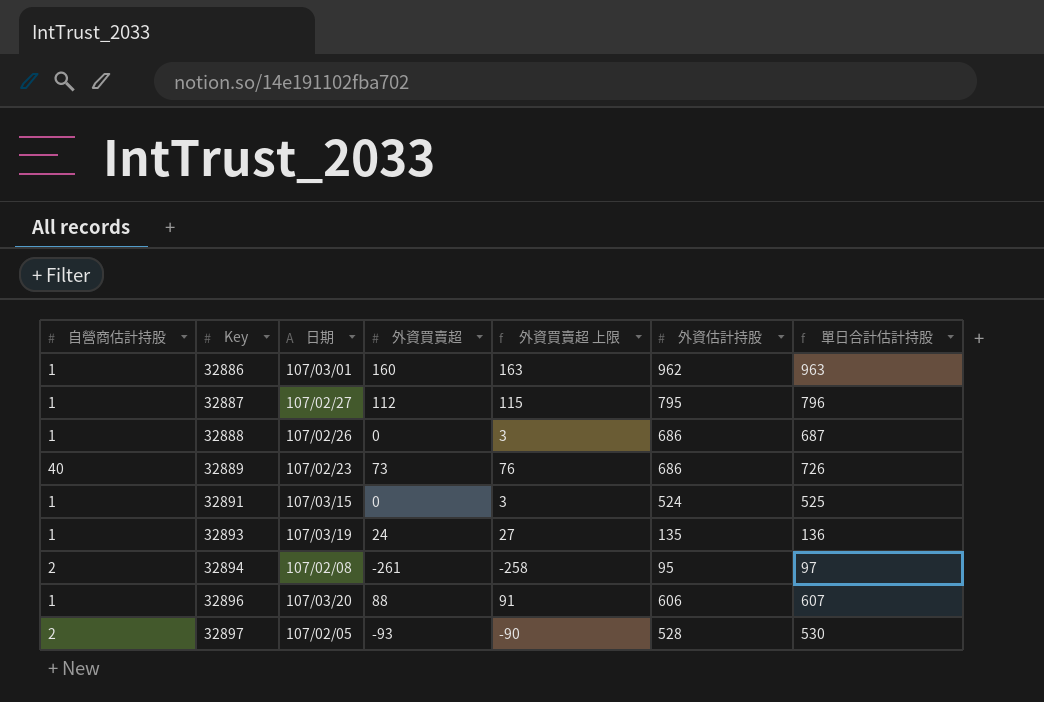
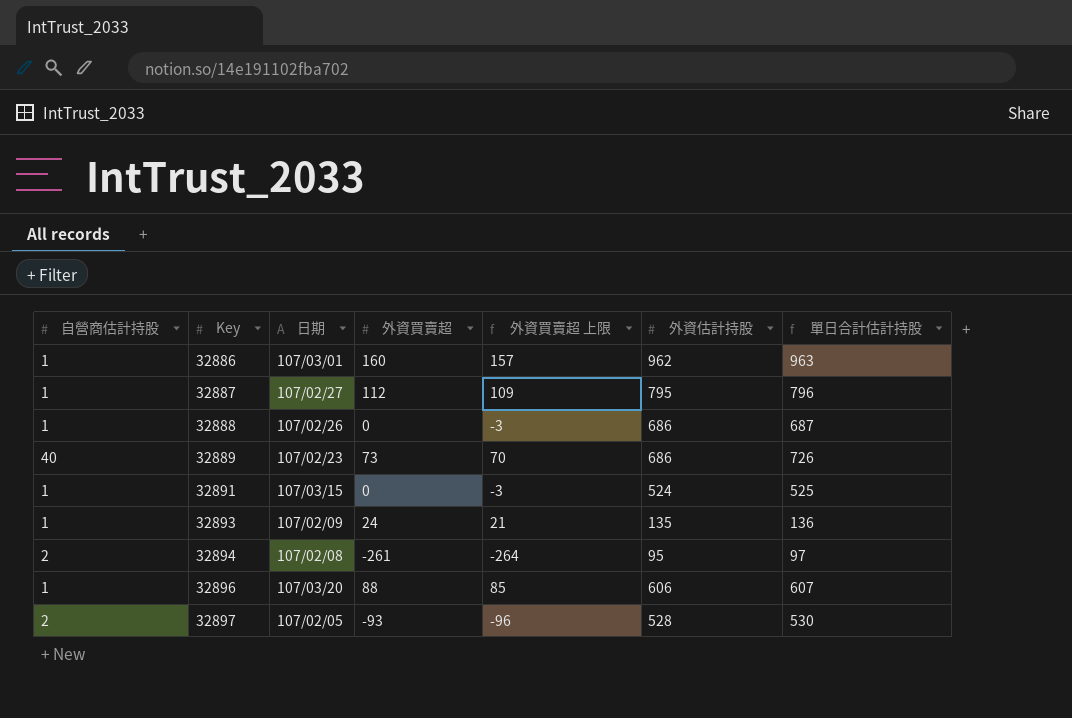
column 外資買賣超 上限 | formula: [外資買賣超] + 3 -> [外資買賣超] - 3
32893 | 日期: 107/03/19 -> 107/02/09

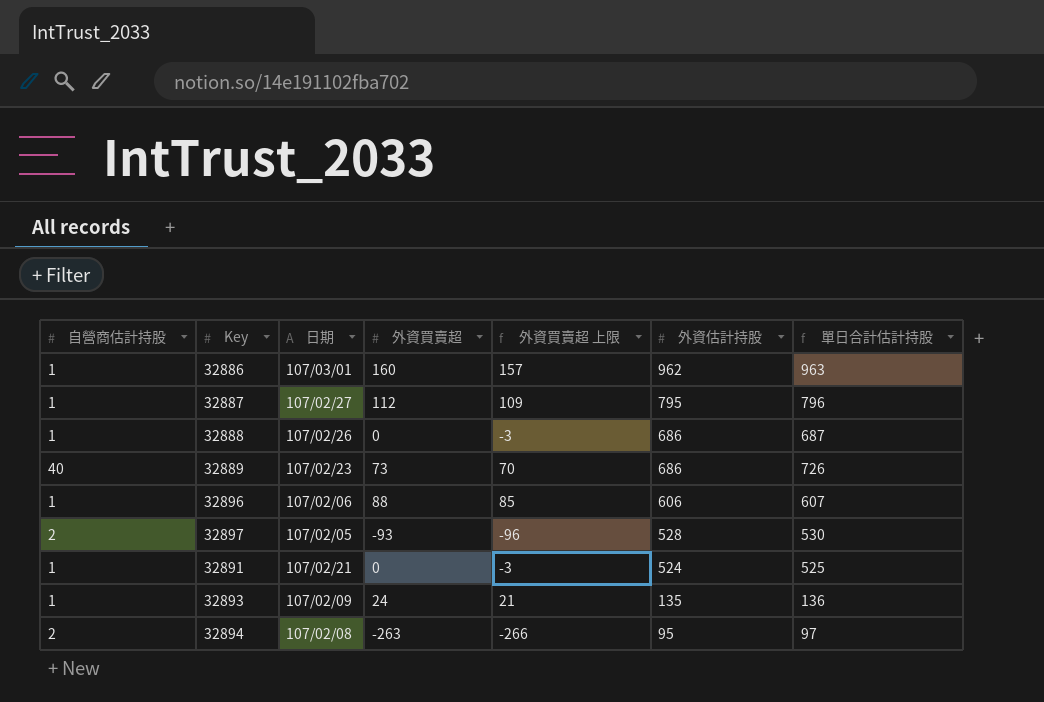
row order: Key ascending -> 外資估計持股 descending
32896 | 日期: 107/03/20 -> 107/02/06
32891 | 日期: 107/03/15 -> 107/02/21
32894 | 外資買賣超: -261 -> -263
32894 | 外資買賣超 上限: -264 -> -266

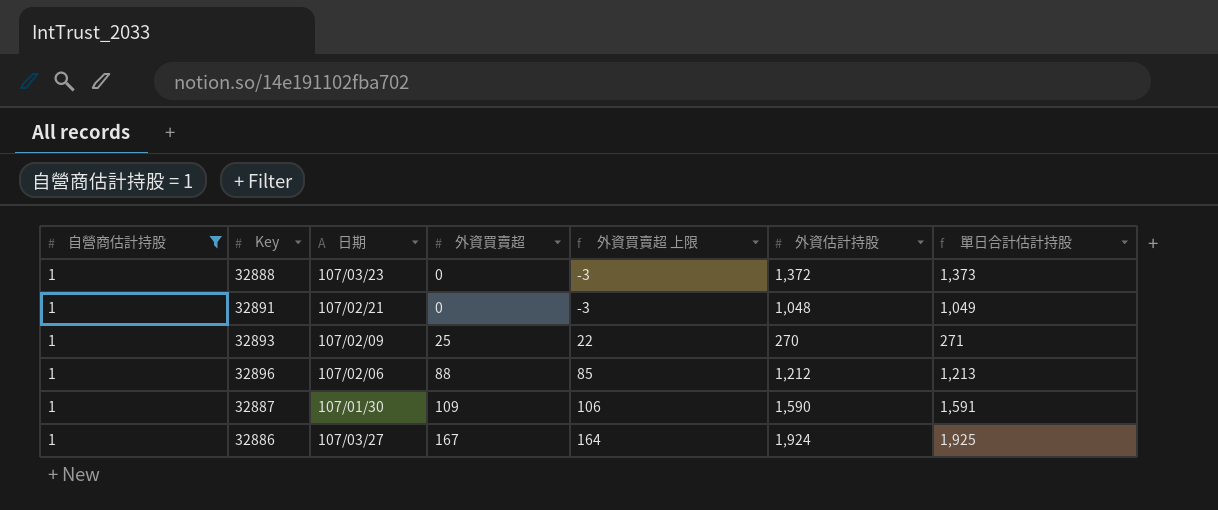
filter: none -> 自營商估計持股 = 1
row order: 外資估計持股 descending -> 外資買賣超 ascending
32888 | 日期: 107/02/26 -> 107/03/23
32888 | 外資估計持股: 686 -> 1,372
32888 | 單日合計估計持股: 687 -> 1,373
32891 | 外資估計持股: 524 -> 1,048
32891 | 單日合計估計持股: 525 -> 1,049
32893 | 外資買賣超: 24 -> 25
32893 | 外資買賣超 上限: 21 -> 22
32893 | 外資估計持股: 135 -> 270
32893 | 單日合計估計持股: 136 -> 271
32896 | 外資估計持股: 606 -> 1,212
32896 | 單日合計估計持股: 607 -> 1,213
32887 | 日期: 107/02/27 -> 107/01/30
32887 | 外資買賣超: 112 -> 109
32887 | 外資買賣超 上限: 109 -> 106
32887 | 外資估計持股: 795 -> 1,590
32887 | 單日合計估計持股: 796 -> 1,591
32886 | 日期: 107/03/01 -> 107/03/27
32886 | 外資買賣超: 160 -> 167
32886 | 外資買賣超 上限: 157 -> 164
32886 | 外資估計持股: 962 -> 1,924
32886 | 單日合計估計持股: 963 -> 1,925

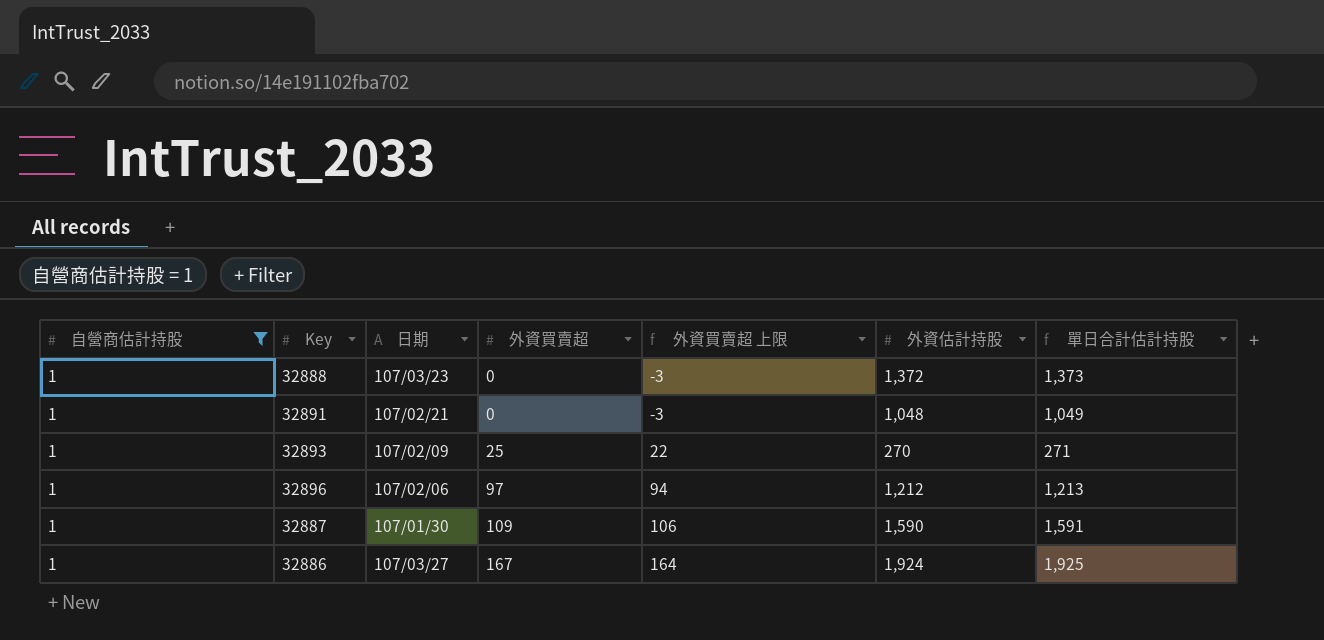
32896 | 外資買賣超: 88 -> 97
32896 | 外資買賣超 上限: 85 -> 94

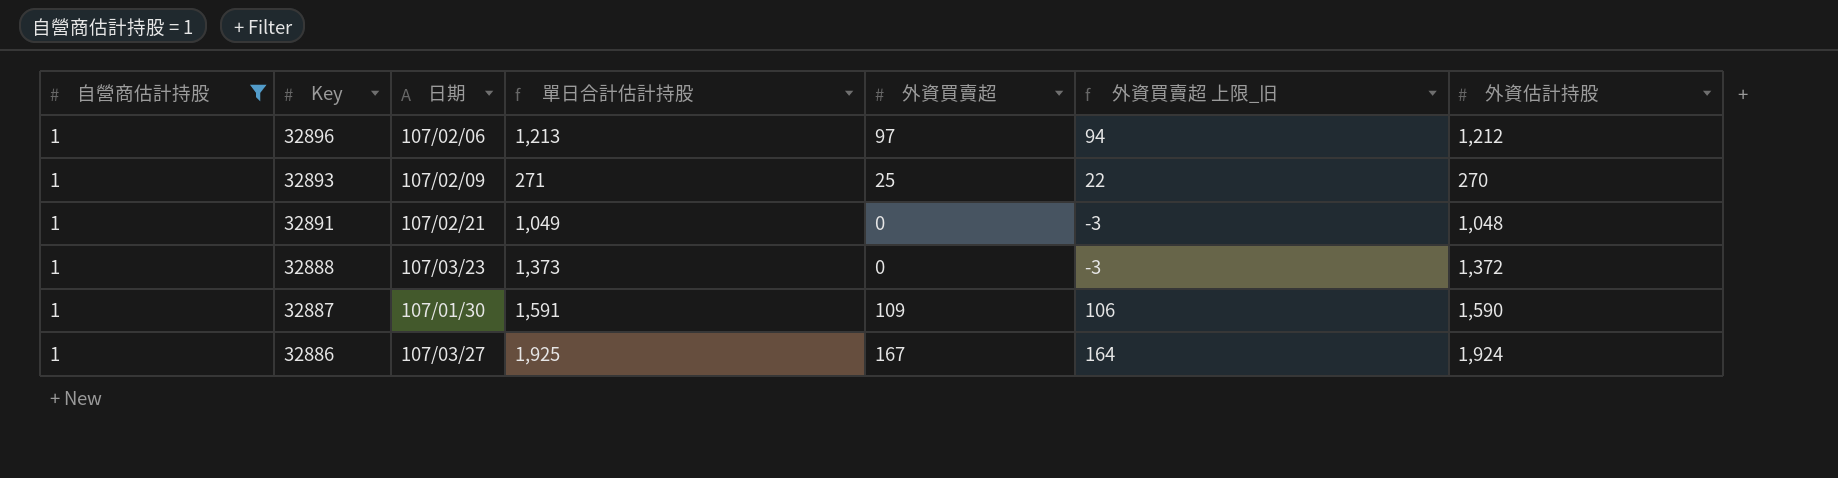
row order: 外資買賣超 ascending -> Key descending
column 單日合計估計持股 | position: 7 -> 4
column name: 外資買賣超 上限 -> 外資買賣超 上限_旧

